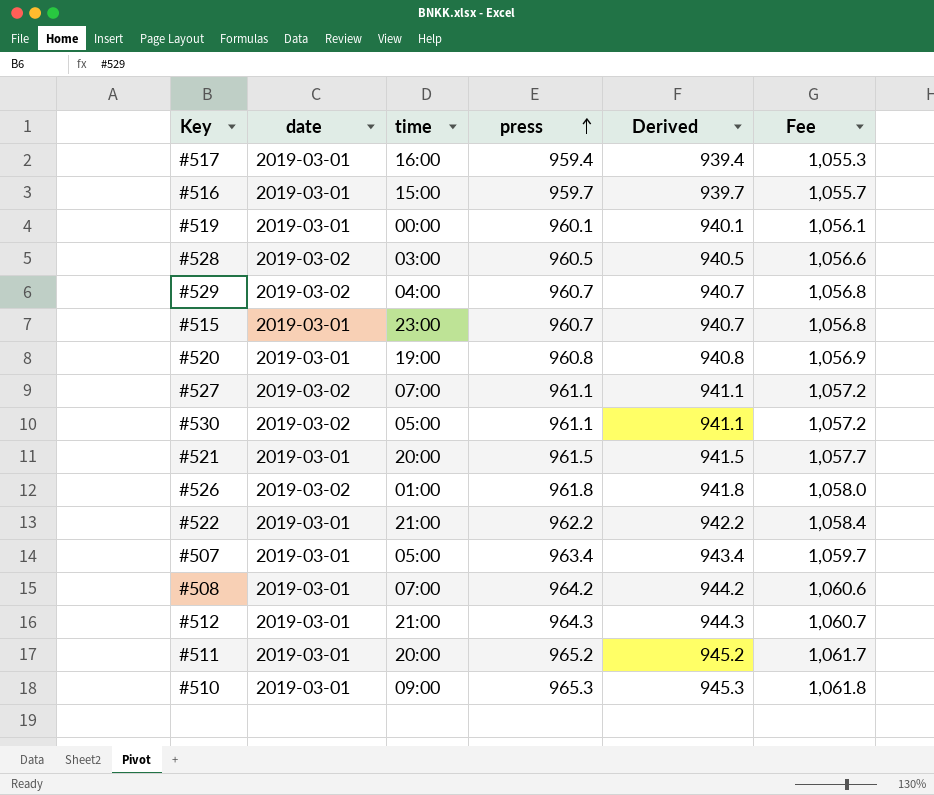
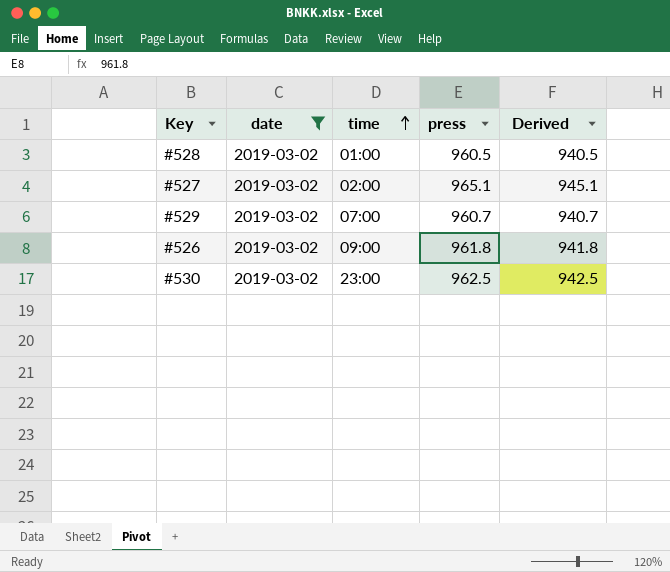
filter: none -> date = 2019-03-02
row order: press ascending -> time ascending
column Fee | formula: [press] * 1.1 -> none
#528 | time: 03:00 -> 01:00
#527 | time: 07:00 -> 02:00
#527 | press: 961.1 -> 965.1
#527 | Derived: 941.1 -> 945.1
#529 | time: 04:00 -> 07:00
#526 | time: 01:00 -> 09:00
#530 | time: 05:00 -> 23:00
#530 | press: 961.1 -> 962.5
#530 | Derived: 941.1 -> 942.5

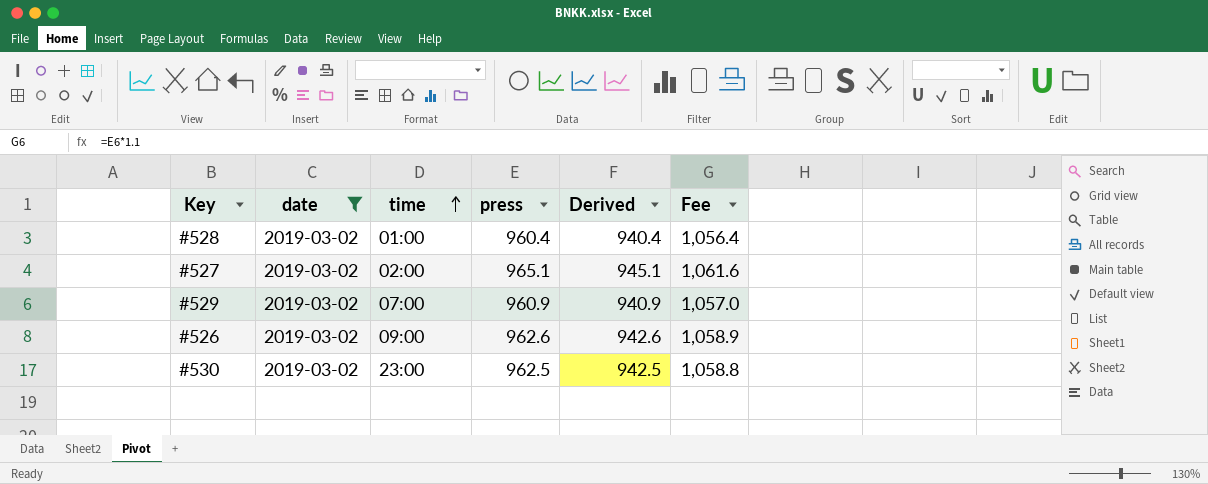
column Fee | formula: none -> [press] * 1.1
#528 | press: 960.5 -> 960.4
#528 | Derived: 940.5 -> 940.4
#529 | press: 960.7 -> 960.9
#529 | Derived: 940.7 -> 940.9
#526 | press: 961.8 -> 962.6
#526 | Derived: 941.8 -> 942.6

